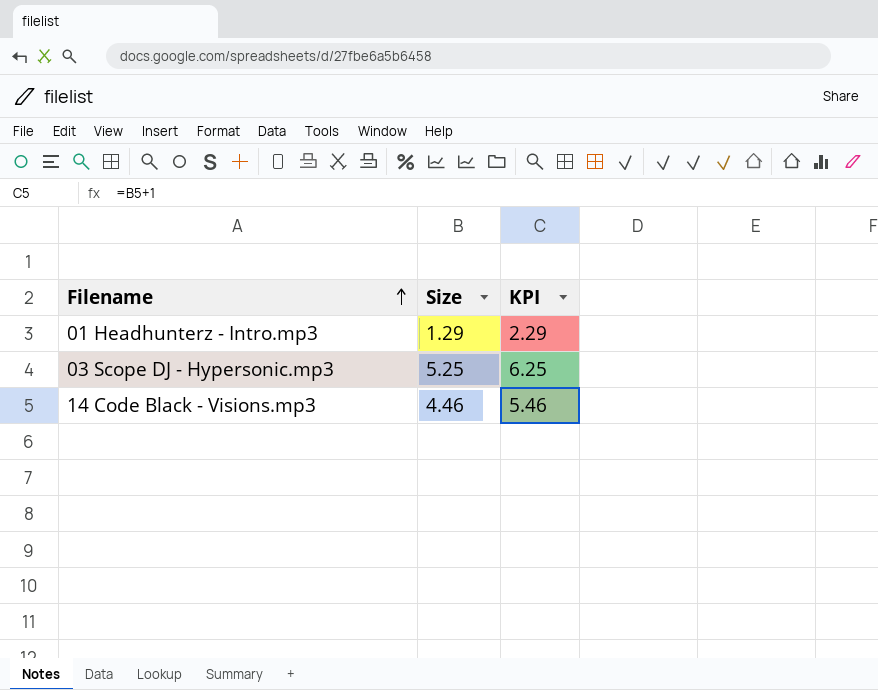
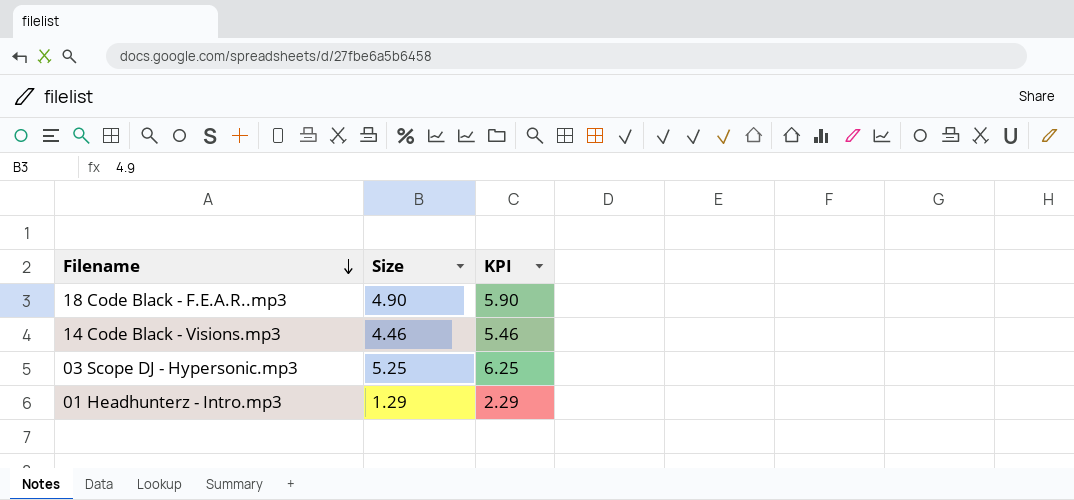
row order: Filename ascending -> Filename descending
row 18 Code Black - F.E.A.R..mp3: none -> 4.90 | 5.90

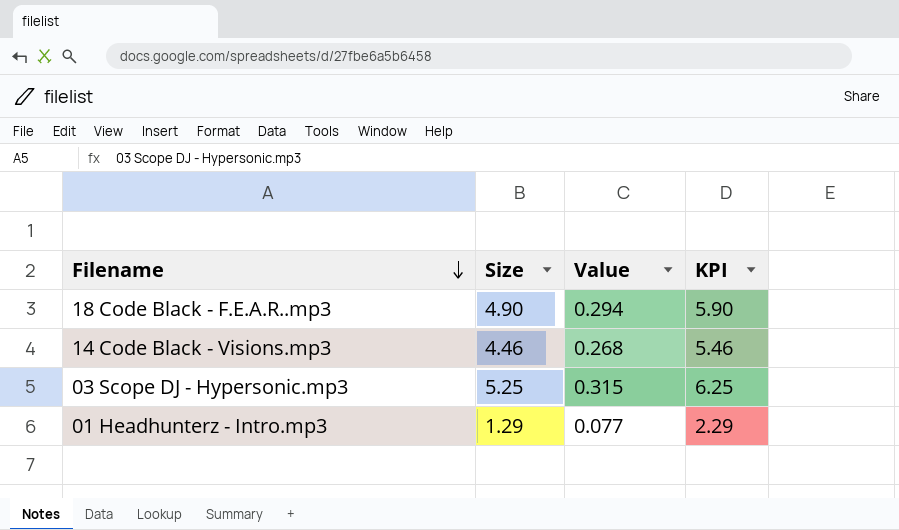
column Value | formula: none -> [Size] * 0.06

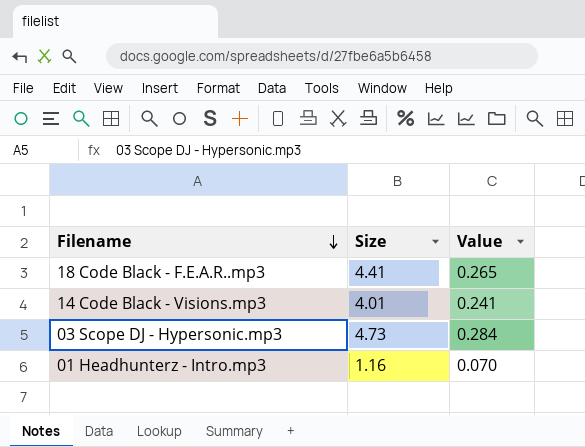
column KPI | formula: [Size] + 1 -> none
18 Code Black - F.E.A.R..mp3 | Size: 4.90 -> 4.41
18 Code Black - F.E.A.R..mp3 | Value: 0.294 -> 0.265
14 Code Black - Visions.mp3 | Size: 4.46 -> 4.01
14 Code Black - Visions.mp3 | Value: 0.268 -> 0.241
03 Scope DJ - Hypersonic.mp3 | Size: 5.25 -> 4.73
03 Scope DJ - Hypersonic.mp3 | Value: 0.315 -> 0.284
01 Headhunterz - Intro.mp3 | Size: 1.29 -> 1.16
01 Headhunterz - Intro.mp3 | Value: 0.077 -> 0.070

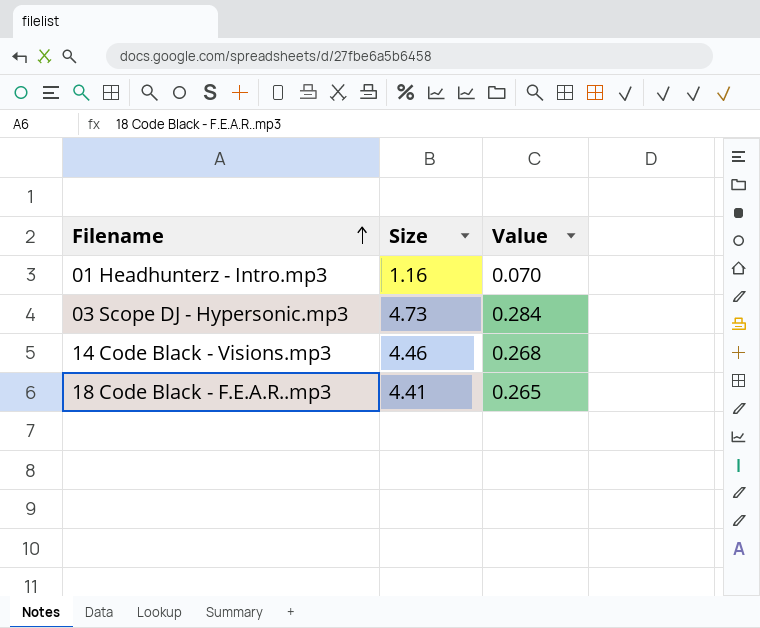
row order: Filename descending -> Filename ascending
14 Code Black - Visions.mp3 | Size: 4.01 -> 4.46
14 Code Black - Visions.mp3 | Value: 0.241 -> 0.268

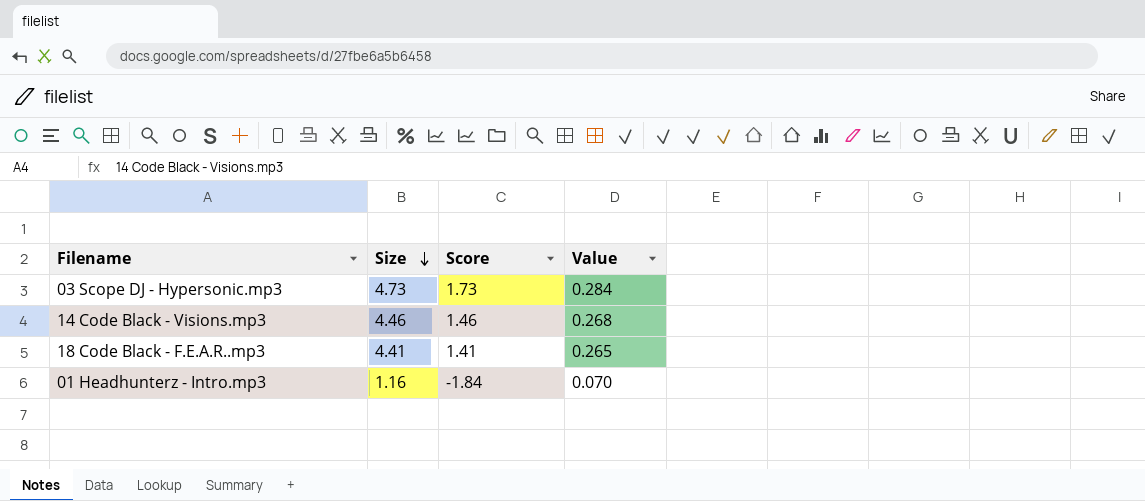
row order: Filename ascending -> Size descending
column Score | formula: none -> [Size] - 3

